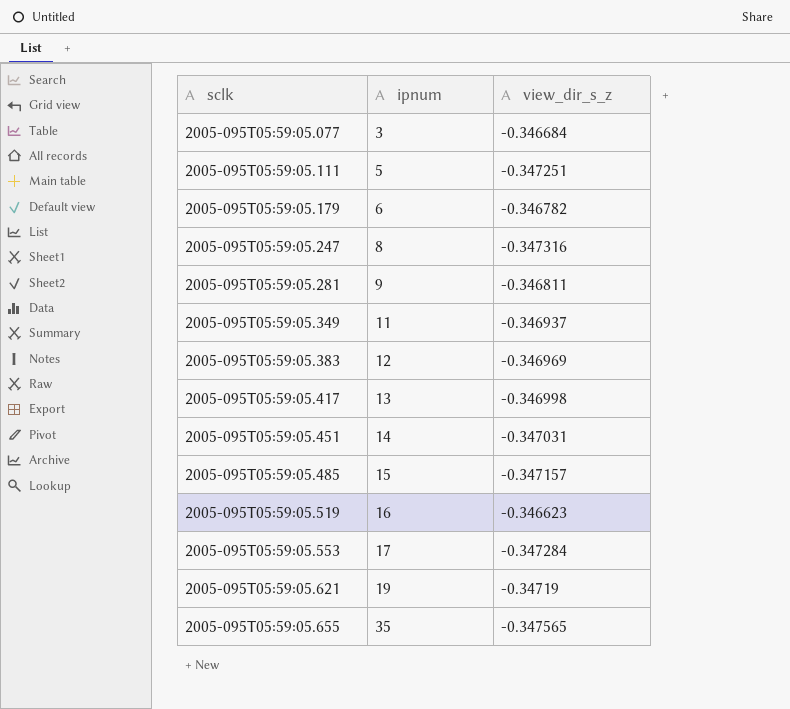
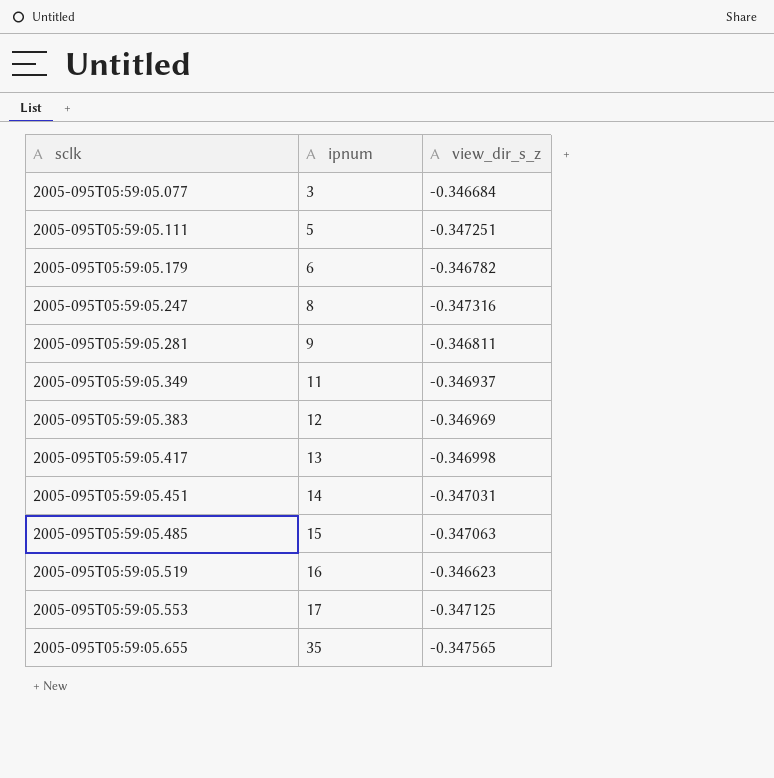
row 2005-095T05:59:05.621: 19 | -0.34719 -> none
2005-095T05:59:05.485 | view_dir_s_z: -0.347157 -> -0.347063
2005-095T05:59:05.553 | view_dir_s_z: -0.347284 -> -0.347125

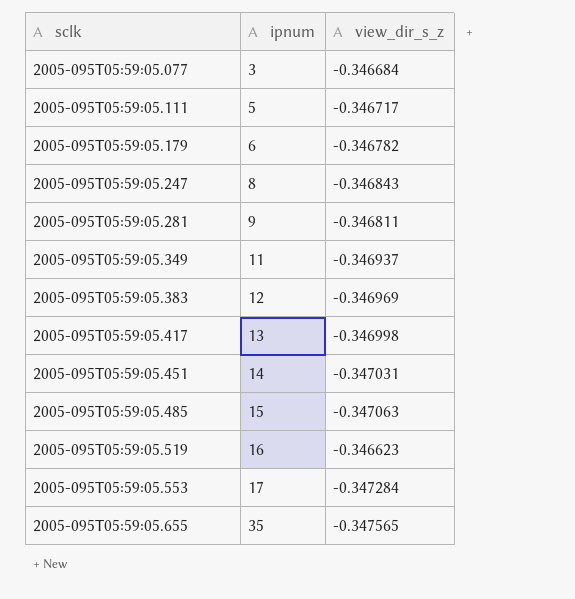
2005-095T05:59:05.111 | view_dir_s_z: -0.347251 -> -0.346717
2005-095T05:59:05.247 | view_dir_s_z: -0.347316 -> -0.346843
2005-095T05:59:05.553 | view_dir_s_z: -0.347125 -> -0.347284

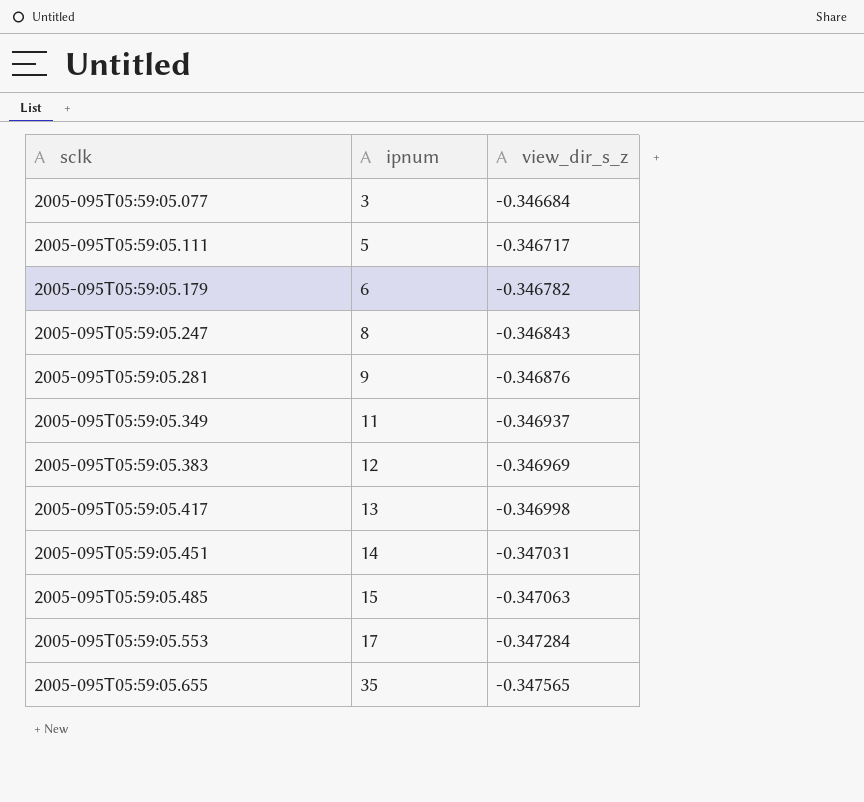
row 2005-095T05:59:05.519: 16 | -0.346623 -> none
2005-095T05:59:05.281 | view_dir_s_z: -0.346811 -> -0.346876

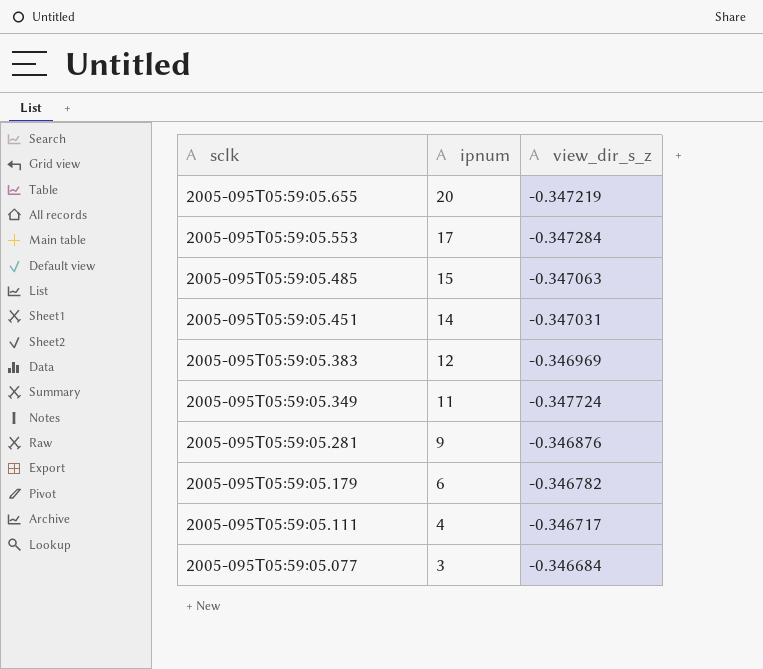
row order: sclk ascending -> sclk descending
row 2005-095T05:59:05.247: 8 | -0.346843 -> none
row 2005-095T05:59:05.417: 13 | -0.346998 -> none
2005-095T05:59:05.655 | ipnum: 35 -> 20
2005-095T05:59:05.655 | view_dir_s_z: -0.347565 -> -0.347219
2005-095T05:59:05.349 | view_dir_s_z: -0.346937 -> -0.347724
2005-095T05:59:05.111 | ipnum: 5 -> 4

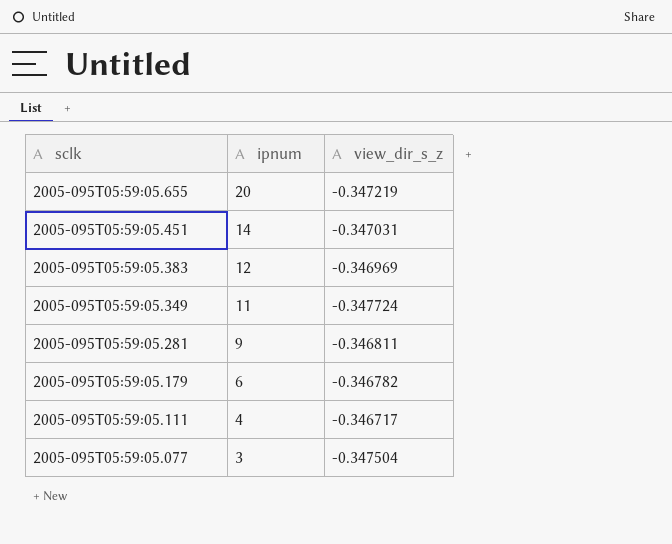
row 2005-095T05:59:05.553: 17 | -0.347284 -> none
row 2005-095T05:59:05.485: 15 | -0.347063 -> none
2005-095T05:59:05.281 | view_dir_s_z: -0.346876 -> -0.346811
2005-095T05:59:05.077 | view_dir_s_z: -0.346684 -> -0.347504

